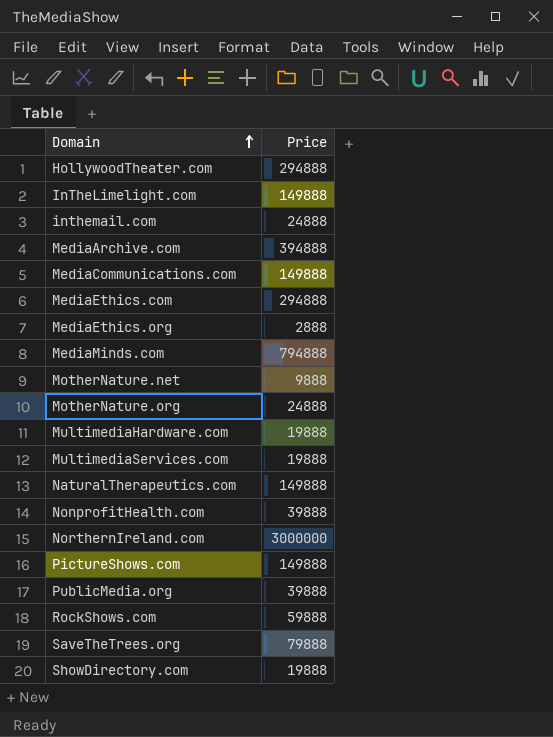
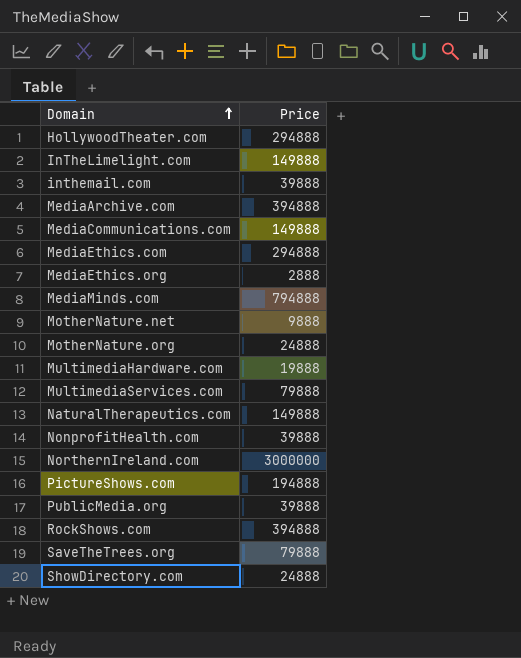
inthemail.com | Price: 24888 -> 39888
MultimediaServices.com | Price: 19888 -> 79888
PictureShows.com | Price: 149888 -> 194888
RockShows.com | Price: 59888 -> 394888
ShowDirectory.com | Price: 19888 -> 24888

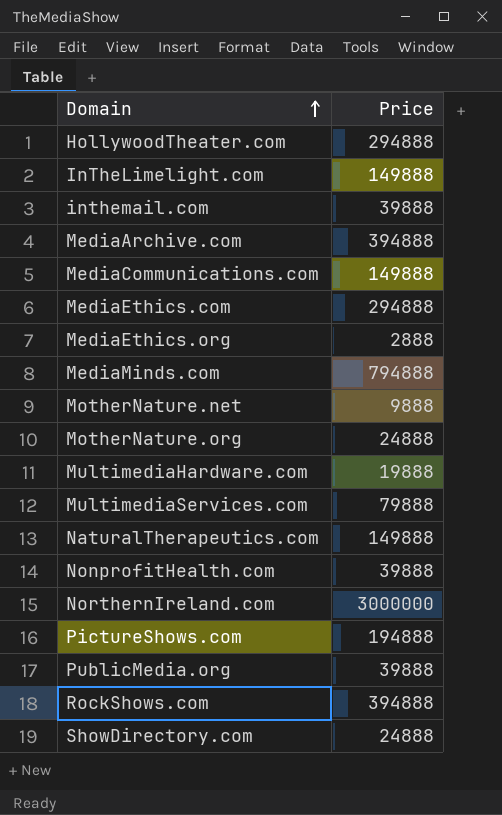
row SaveTheTrees.org: 79888 -> none

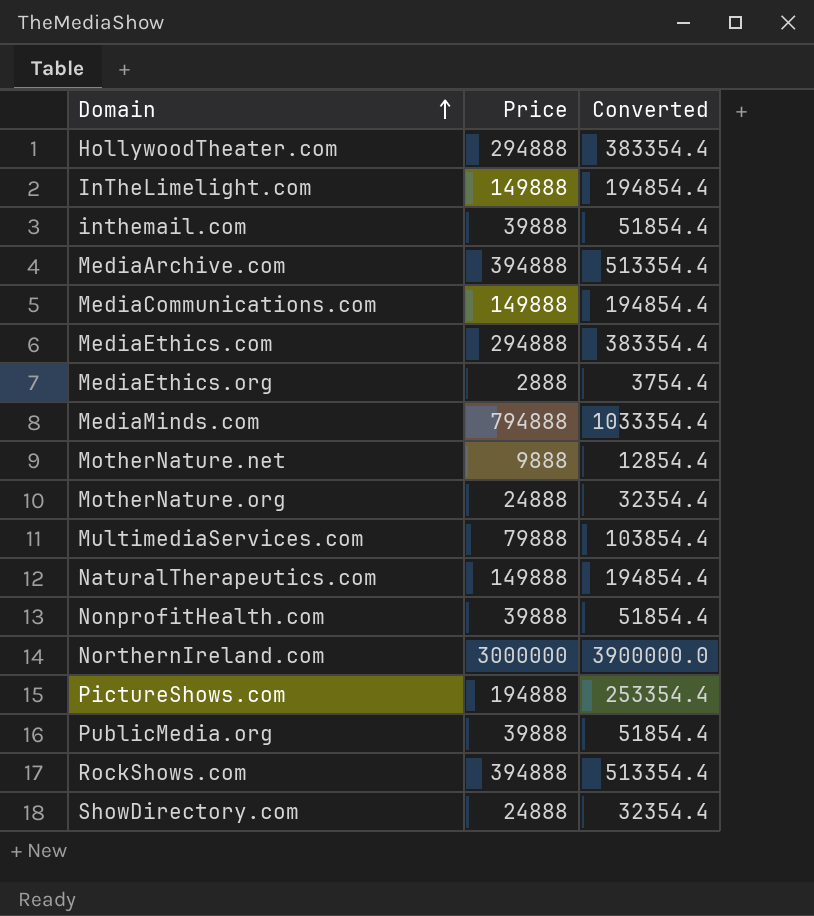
column Converted | formula: none -> [Price] * 1.3
row MultimediaHardware.com: 19888 -> none

